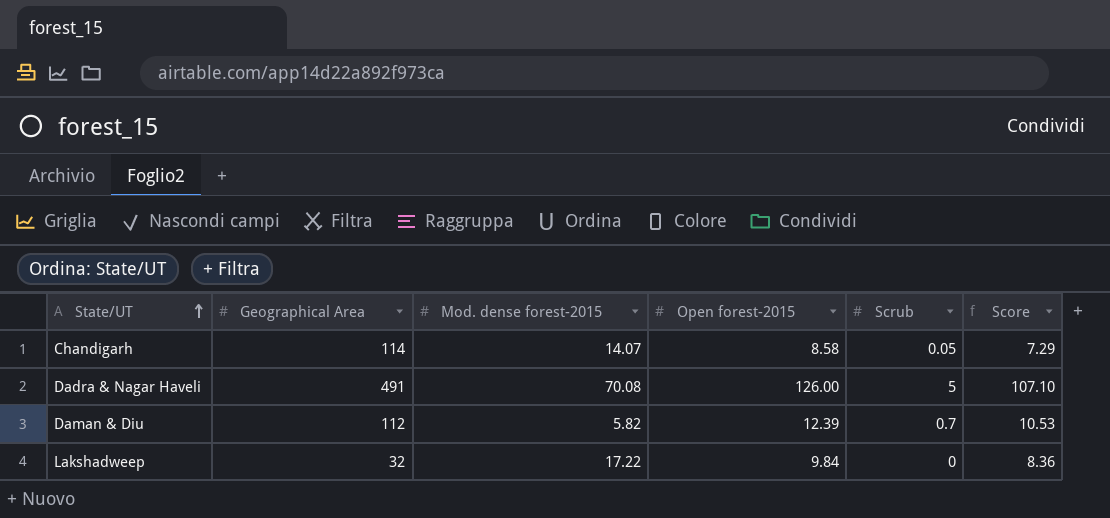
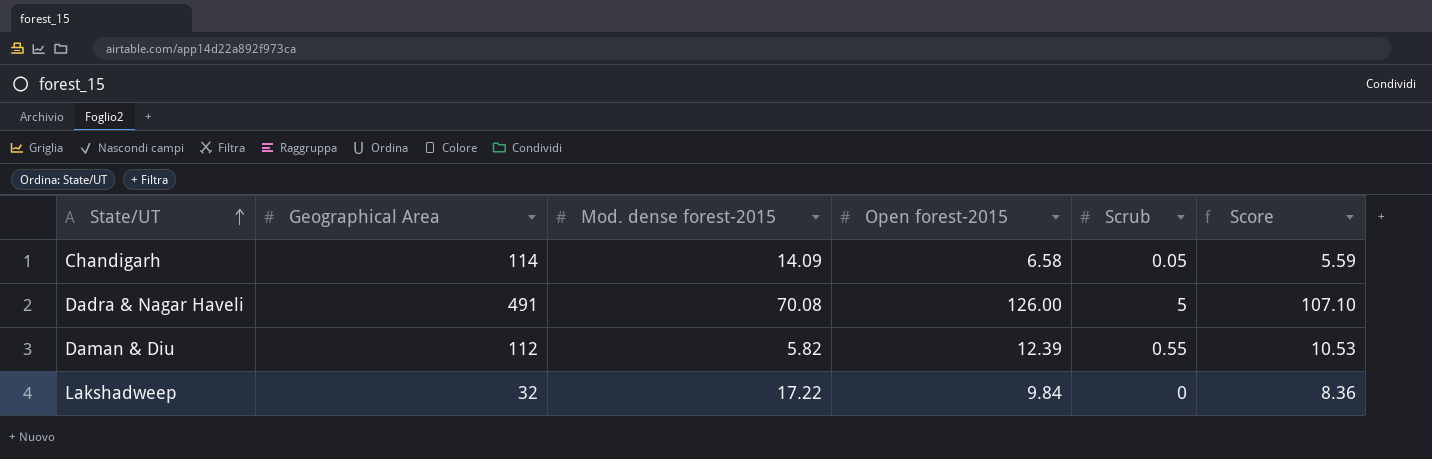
Chandigarh | Mod. dense forest-2015: 14.07 -> 14.09
Chandigarh | Open forest-2015: 8.58 -> 6.58
Chandigarh | Score: 7.29 -> 5.59
Daman & Diu | Scrub: 0.7 -> 0.55

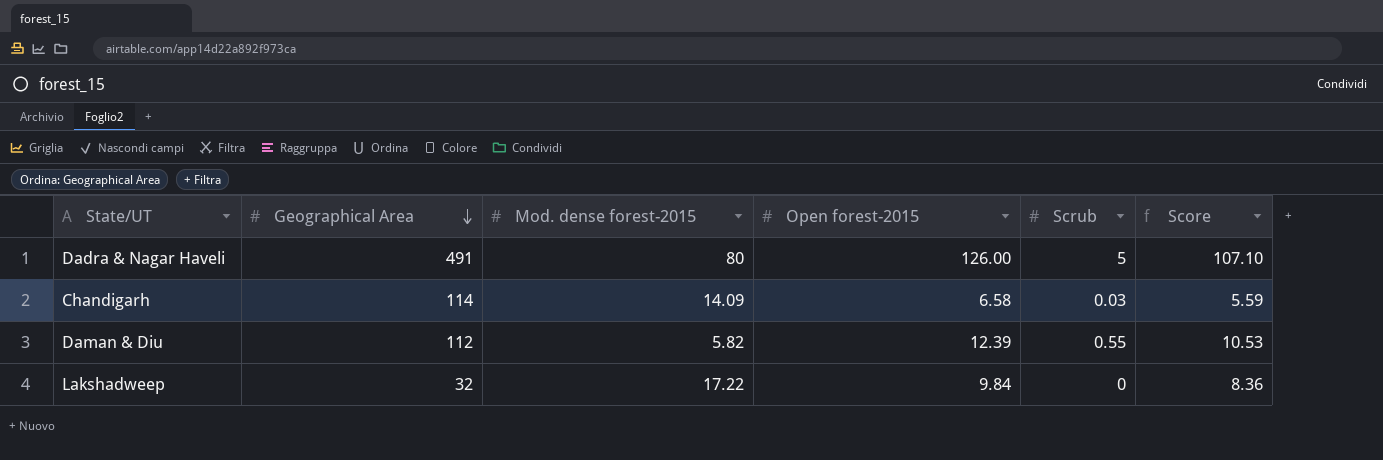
row order: State/UT ascending -> Geographical Area descending
Dadra & Nagar Haveli | Mod. dense forest-2015: 70.08 -> 80
Chandigarh | Scrub: 0.05 -> 0.03

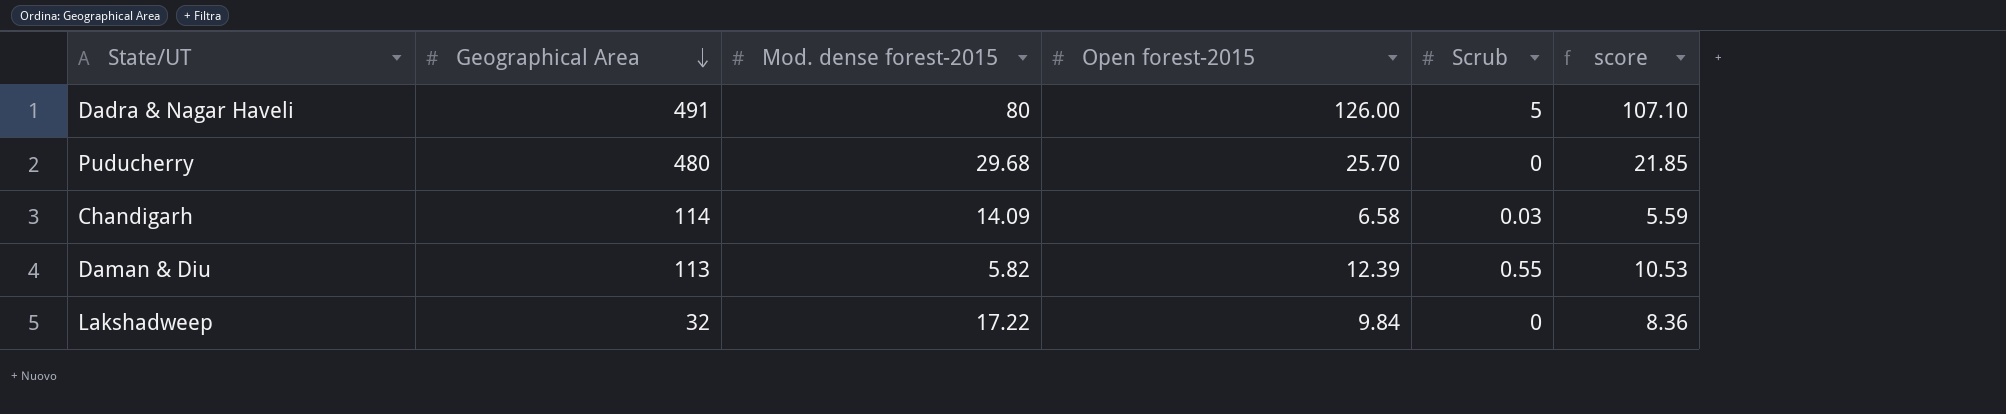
column name: Score -> score
row Puducherry: none -> 480 | 29.68 | 25.70 | 0 | 21.85
Daman & Diu | Geographical Area: 112 -> 113

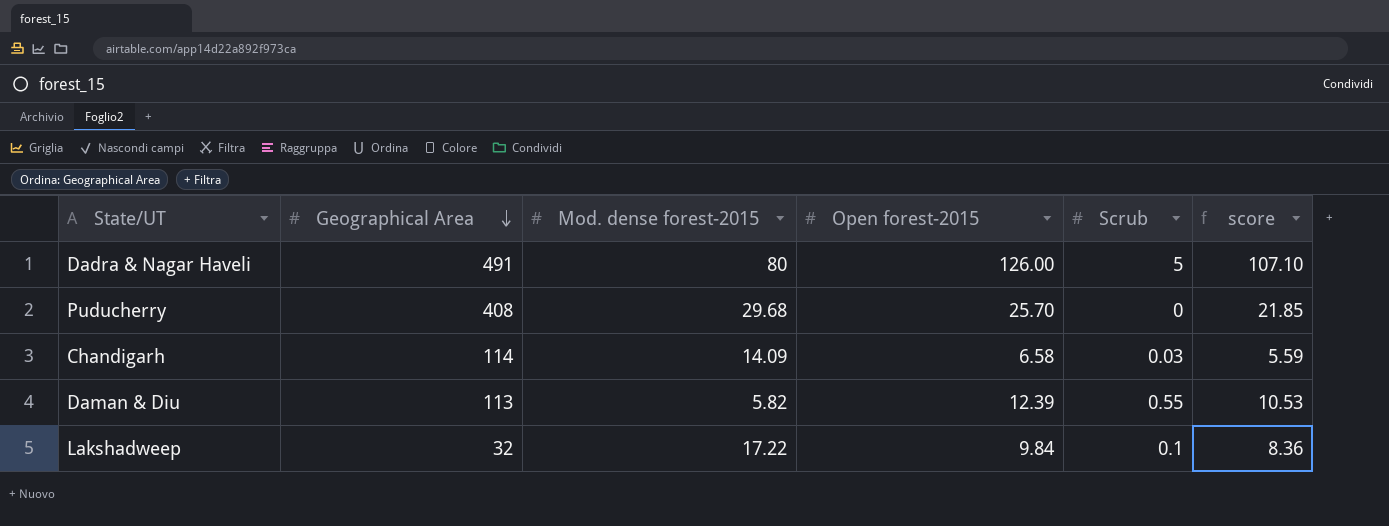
Puducherry | Geographical Area: 480 -> 408
Lakshadweep | Scrub: 0 -> 0.1

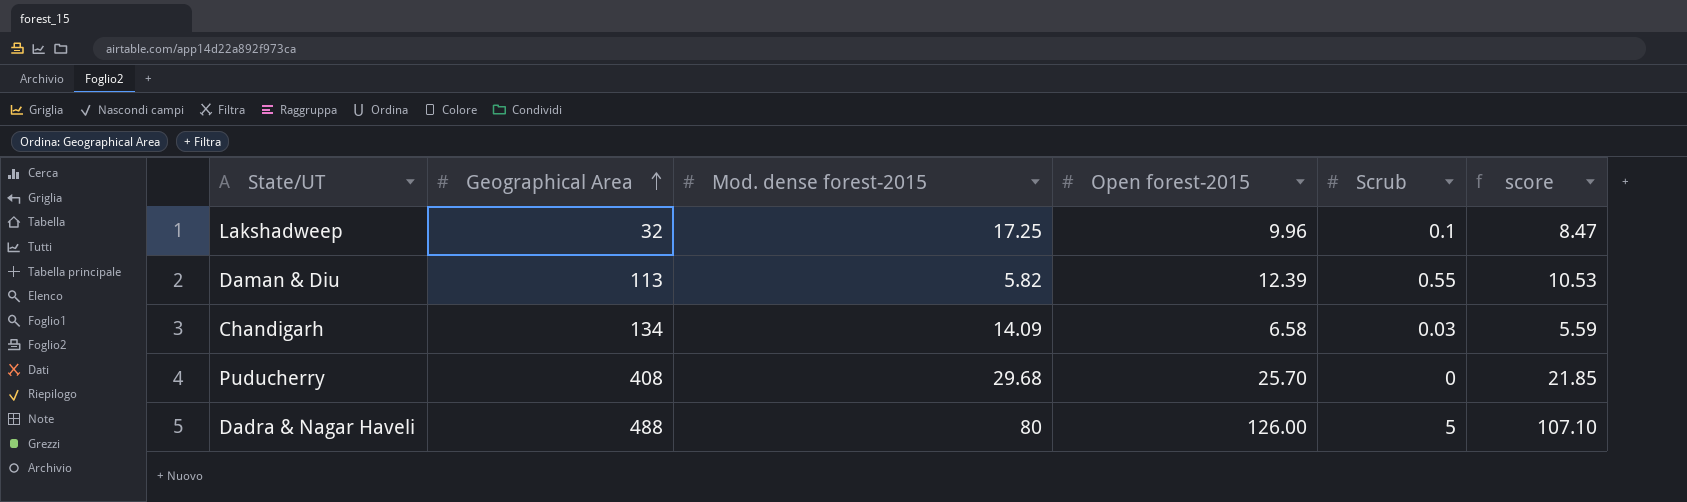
row order: Geographical Area descending -> Geographical Area ascending
Lakshadweep | Mod. dense forest-2015: 17.22 -> 17.25
Lakshadweep | Open forest-2015: 9.84 -> 9.96
Lakshadweep | score: 8.36 -> 8.47
Chandigarh | Geographical Area: 114 -> 134
Dadra & Nagar Haveli | Geographical Area: 491 -> 488

